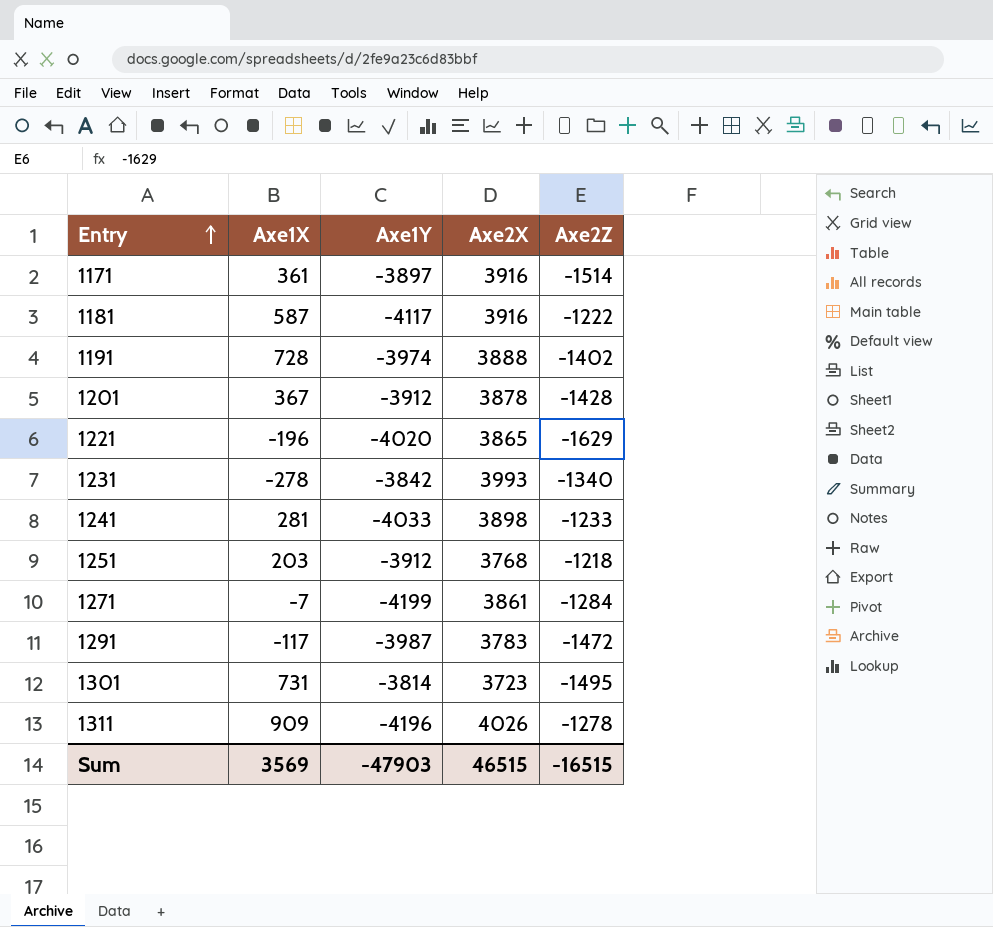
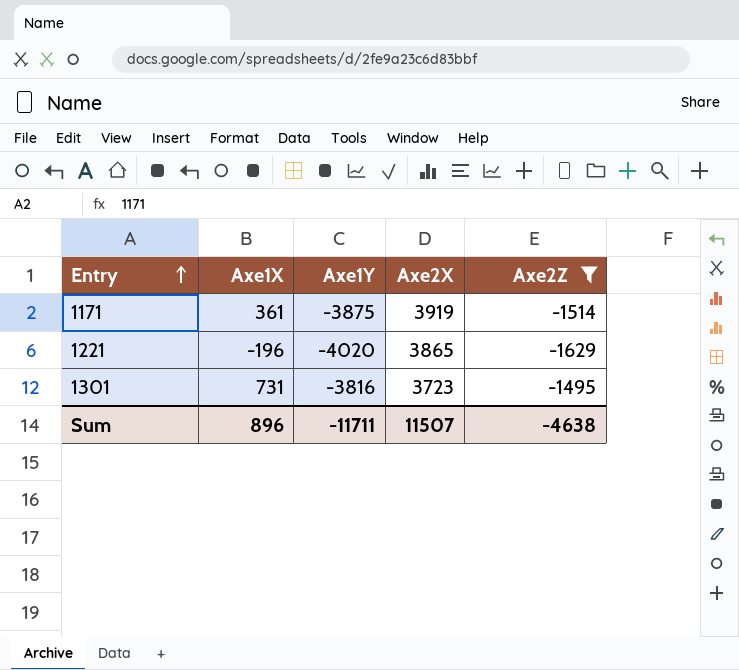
filter: none -> Axe2Z <= -1495
1171 | Axe1Y: -3897 -> -3875
1171 | Axe2X: 3916 -> 3919
1301 | Axe1Y: -3814 -> -3816
Sum | Axe1X: 3569 -> 896
Sum | Axe1Y: -47903 -> -11711
Sum | Axe2X: 46515 -> 11507
Sum | Axe2Z: -16515 -> -4638

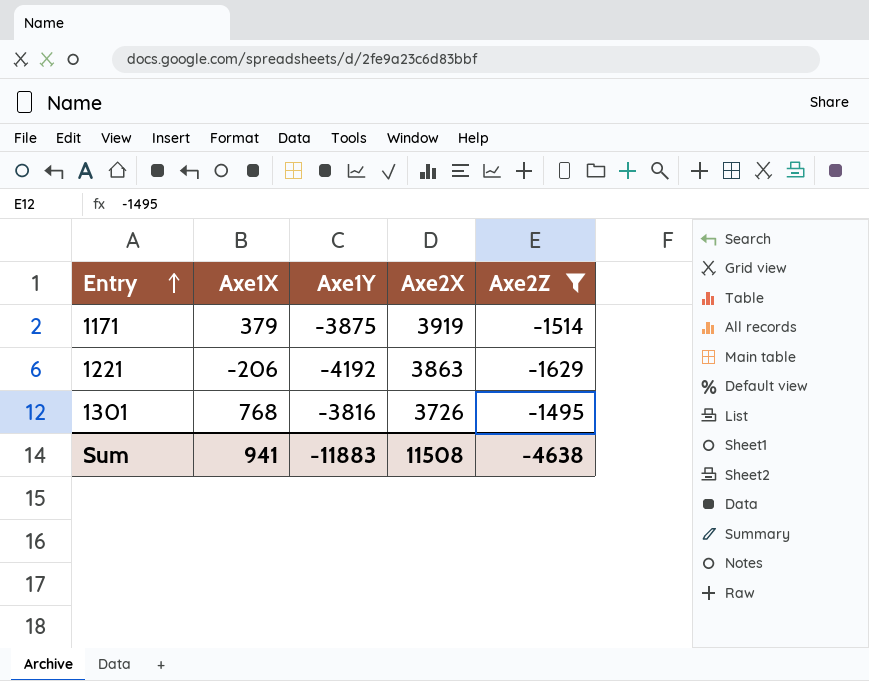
1171 | Axe1X: 361 -> 379
1221 | Axe1X: -196 -> -206
1221 | Axe1Y: -4020 -> -4192
1221 | Axe2X: 3865 -> 3863
1301 | Axe1X: 731 -> 768
1301 | Axe2X: 3723 -> 3726
Sum | Axe1X: 896 -> 941
Sum | Axe1Y: -11711 -> -11883
Sum | Axe2X: 11507 -> 11508

